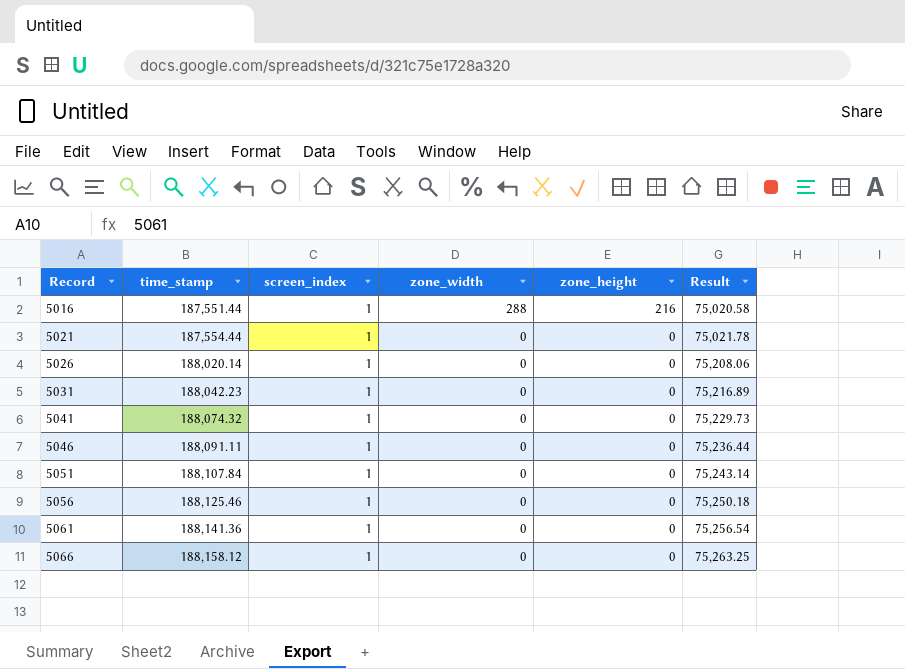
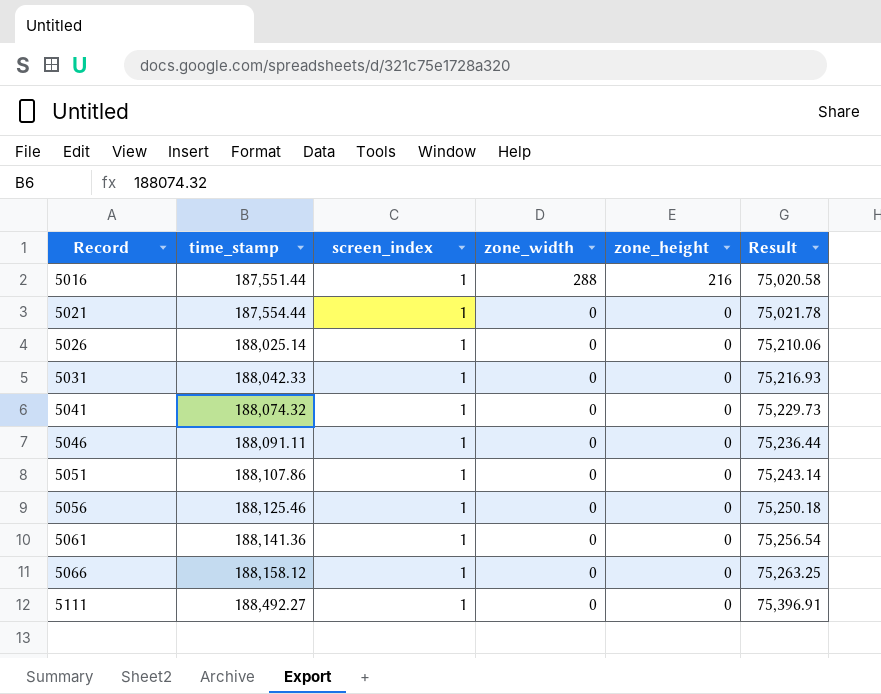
5026 | time_stamp: 188,020.14 -> 188,025.14
5026 | Result: 75,208.06 -> 75,210.06
5031 | time_stamp: 188,042.23 -> 188,042.33
5031 | Result: 75,216.89 -> 75,216.93
5051 | time_stamp: 188,107.84 -> 188,107.86
row 5111: none -> 188,492.27 | 1 | 0 | 0 | 75,396.91

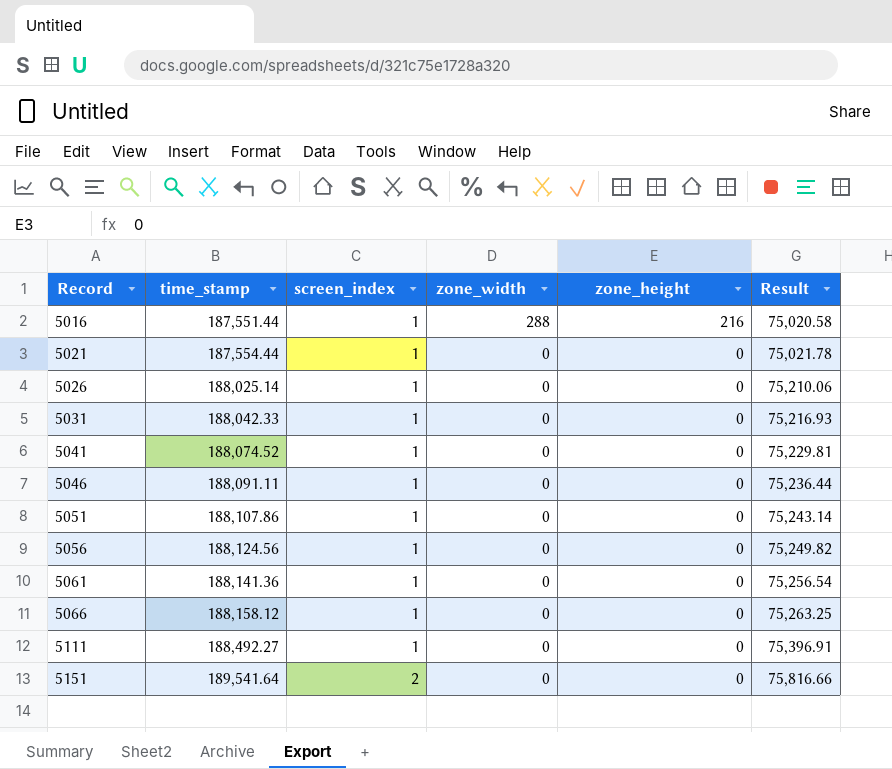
5041 | time_stamp: 188,074.32 -> 188,074.52
5041 | Result: 75,229.73 -> 75,229.81
5056 | time_stamp: 188,125.46 -> 188,124.56
5056 | Result: 75,250.18 -> 75,249.82
row 5151: none -> 189,541.64 | 2 | 0 | 0 | 75,816.66

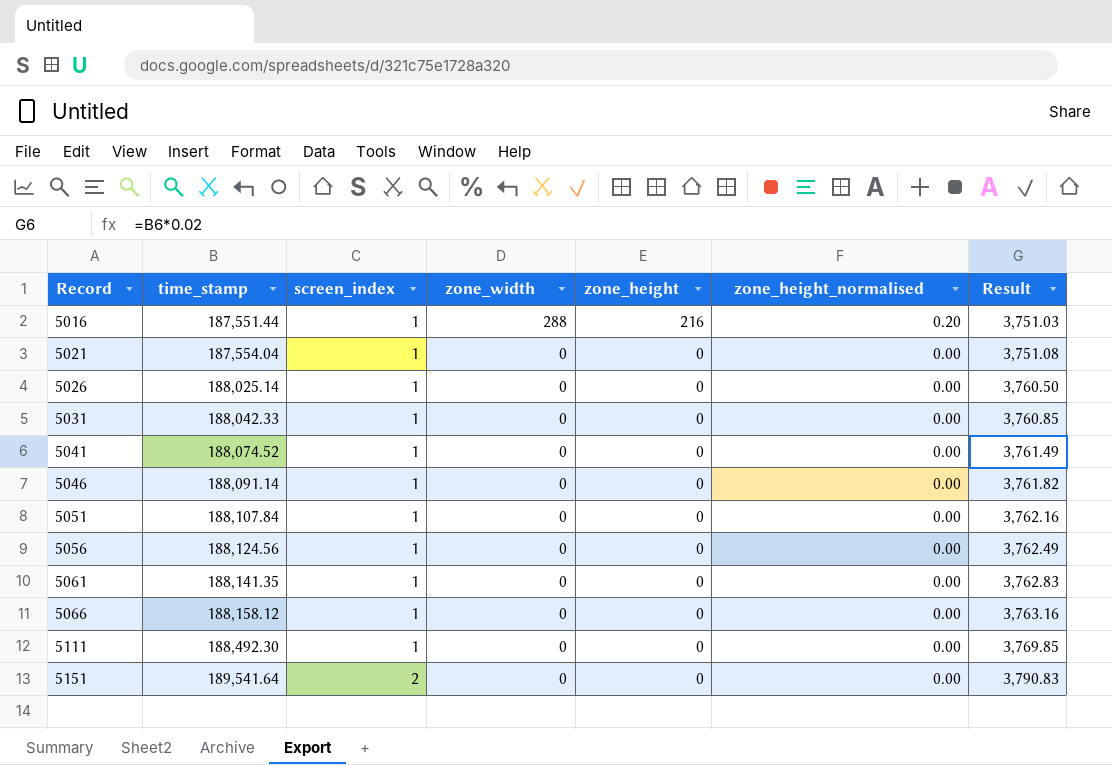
column zone_height_normalised | position: none -> 6
column Result | formula: [time_stamp] * 0.4 -> [time_stamp] * 0.02
5021 | time_stamp: 187,554.44 -> 187,554.04
5046 | time_stamp: 188,091.11 -> 188,091.14
5051 | time_stamp: 188,107.86 -> 188,107.84
5061 | time_stamp: 188,141.36 -> 188,141.35
5111 | time_stamp: 188,492.27 -> 188,492.30

